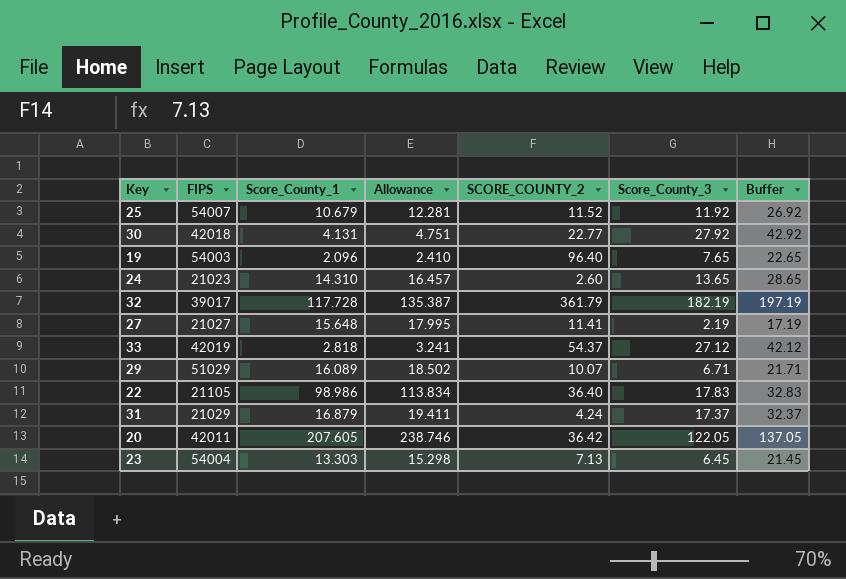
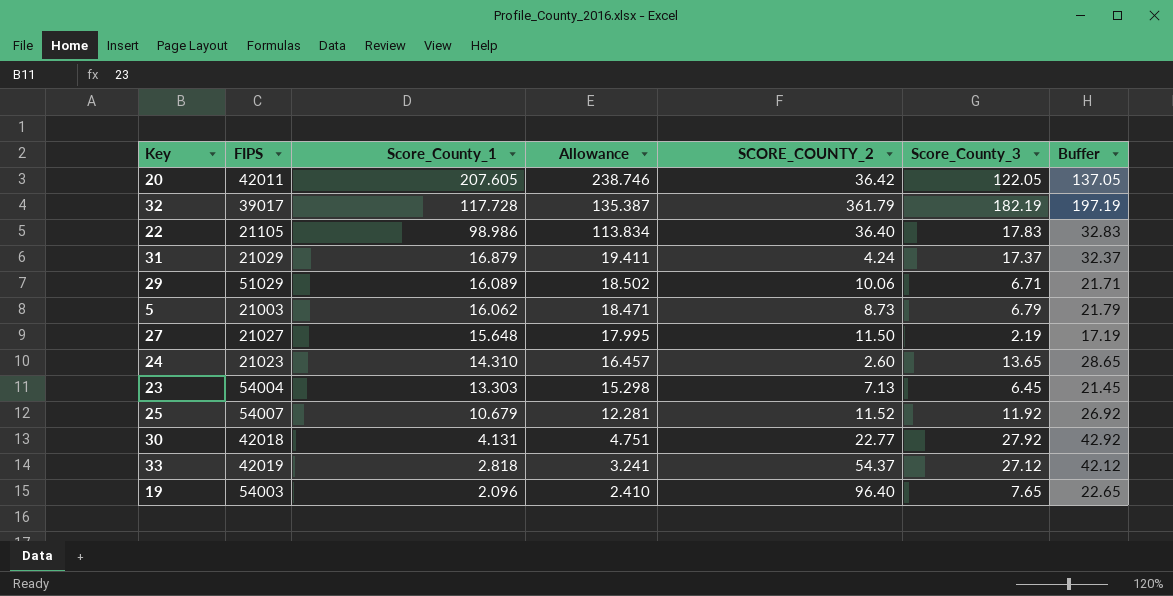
row order: none -> Score_County_1 descending
29 | SCORE_COUNTY_2: 10.07 -> 10.06
row 5: none -> 21003 | 16.062 | 18.471 | 8.73 | 6.79 | 21.79
27 | SCORE_COUNTY_2: 11.41 -> 11.50

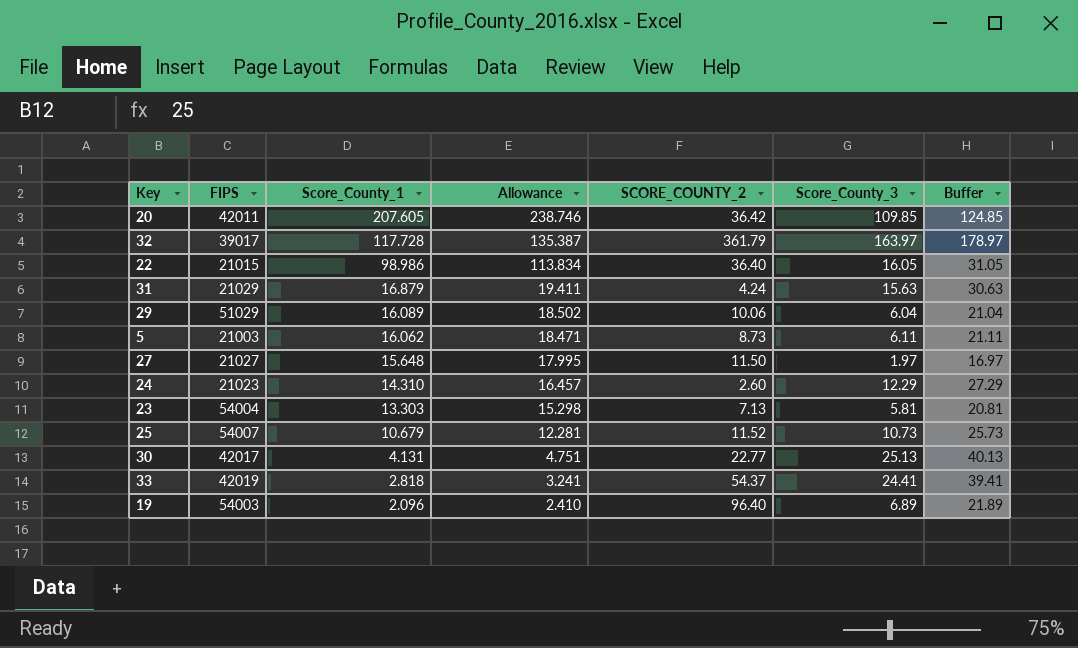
20 | Score_County_3: 122.05 -> 109.85
20 | Buffer: 137.05 -> 124.85
32 | Score_County_3: 182.19 -> 163.97
32 | Buffer: 197.19 -> 178.97
22 | FIPS: 21105 -> 21015
22 | Score_County_3: 17.83 -> 16.05
22 | Buffer: 32.83 -> 31.05
31 | Score_County_3: 17.37 -> 15.63
31 | Buffer: 32.37 -> 30.63
29 | Score_County_3: 6.71 -> 6.04
29 | Buffer: 21.71 -> 21.04
5 | Score_County_3: 6.79 -> 6.11
5 | Buffer: 21.79 -> 21.11
27 | Score_County_3: 2.19 -> 1.97
27 | Buffer: 17.19 -> 16.97
24 | Score_County_3: 13.65 -> 12.29
24 | Buffer: 28.65 -> 27.29
23 | Score_County_3: 6.45 -> 5.81
23 | Buffer: 21.45 -> 20.81
25 | Score_County_3: 11.92 -> 10.73
25 | Buffer: 26.92 -> 25.73
30 | FIPS: 42018 -> 42017
30 | Score_County_3: 27.92 -> 25.13
30 | Buffer: 42.92 -> 40.13
33 | Score_County_3: 27.12 -> 24.41
33 | Buffer: 42.12 -> 39.41
19 | Score_County_3: 7.65 -> 6.89
19 | Buffer: 22.65 -> 21.89

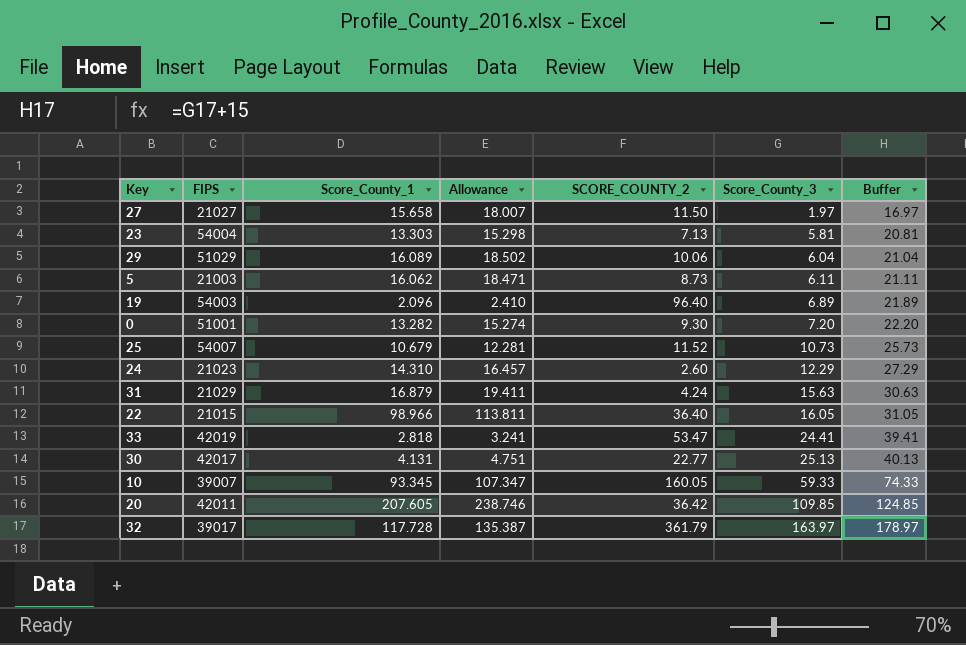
row order: Score_County_1 descending -> Score_County_3 ascending
27 | Score_County_1: 15.648 -> 15.658
27 | Allowance: 17.995 -> 18.007
row 0: none -> 51001 | 13.282 | 15.274 | 9.30 | 7.20 | 22.20
22 | Score_County_1: 98.986 -> 98.966
22 | Allowance: 113.834 -> 113.811
33 | SCORE_COUNTY_2: 54.37 -> 53.47
row 10: none -> 39007 | 93.345 | 107.347 | 160.05 | 59.33 | 74.33

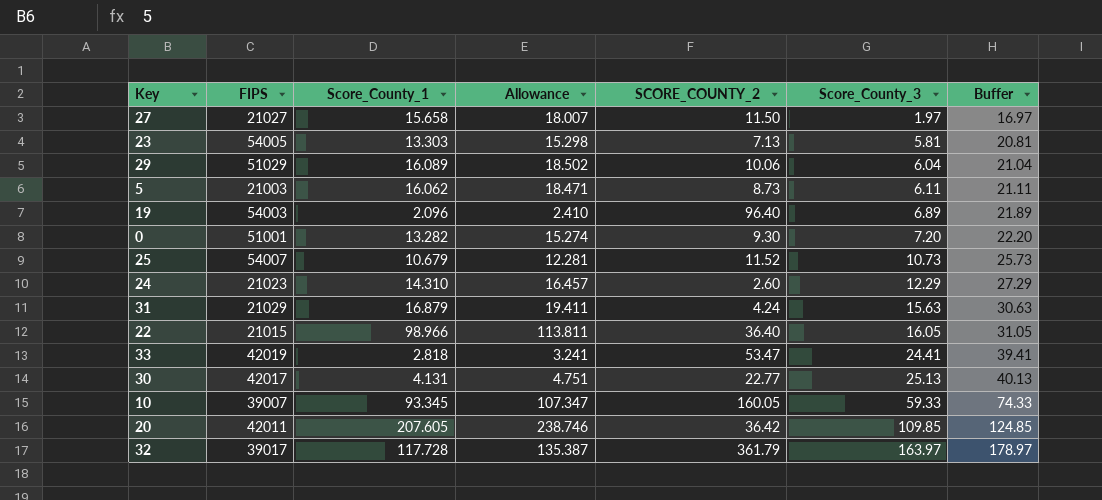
23 | FIPS: 54004 -> 54005

